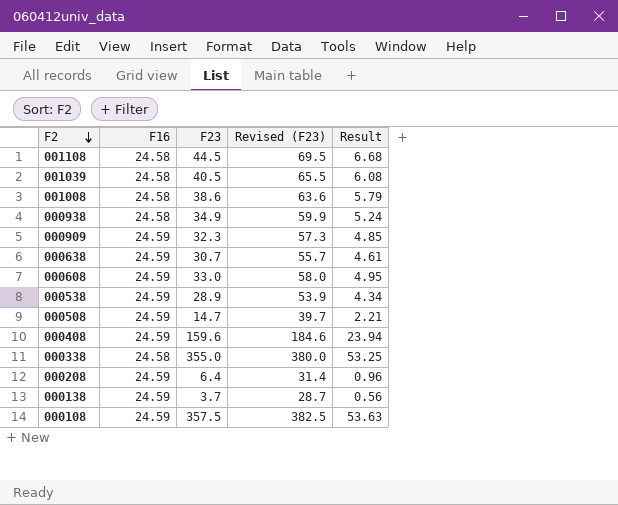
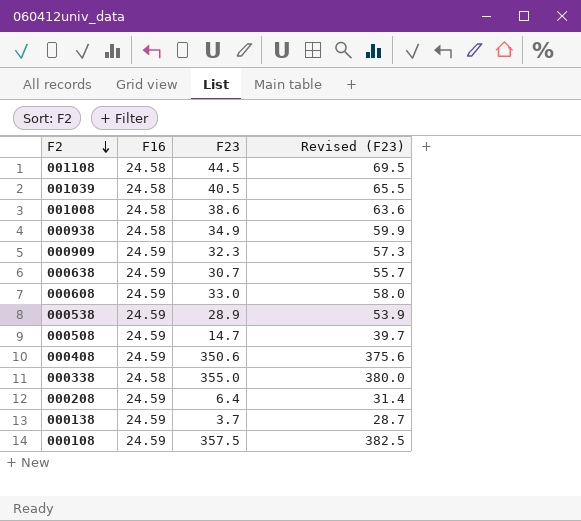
column Result | formula: [F23] * 0.15 -> none
000408 | F23: 159.6 -> 350.6
000408 | Revised (F23): 184.6 -> 375.6

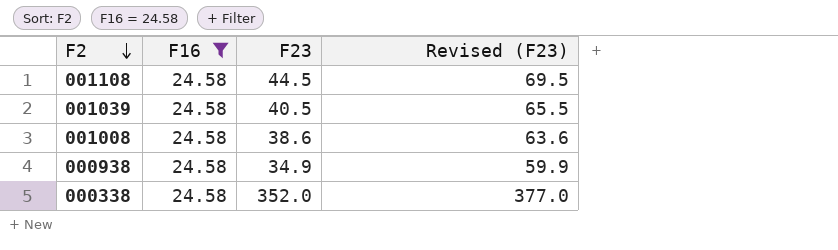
filter: none -> F16 = 24.58
000338 | F23: 355.0 -> 352.0
000338 | Revised (F23): 380.0 -> 377.0

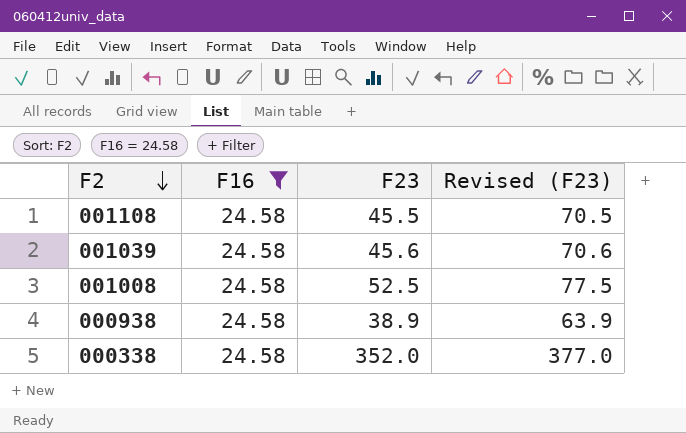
001108 | F23: 44.5 -> 45.5
001108 | Revised (F23): 69.5 -> 70.5
001039 | F23: 40.5 -> 45.6
001039 | Revised (F23): 65.5 -> 70.6
001008 | F23: 38.6 -> 52.5
001008 | Revised (F23): 63.6 -> 77.5
000938 | F23: 34.9 -> 38.9
000938 | Revised (F23): 59.9 -> 63.9

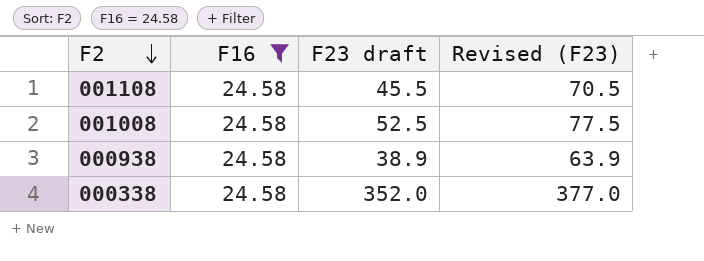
column name: F23 -> F23 draft
row 001039: 24.58 | 45.6 | 70.6 -> none

